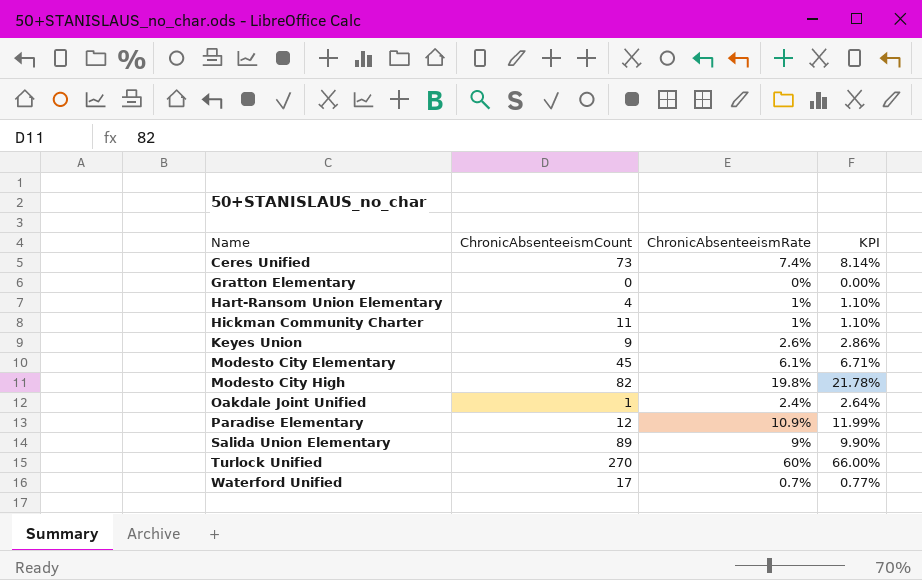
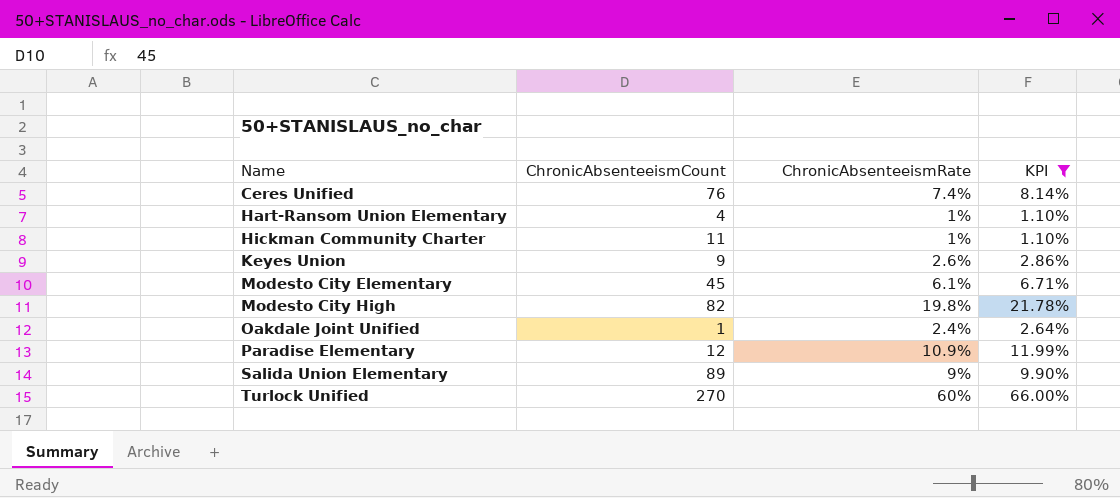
filter: none -> KPI >= 1.10%
Ceres Unified | ChronicAbsenteeismCount: 73 -> 76

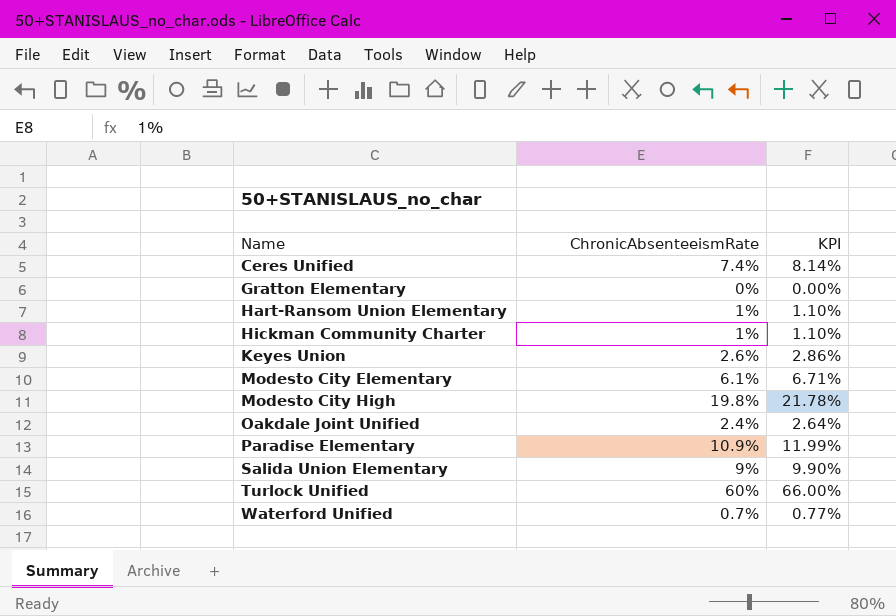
filter: KPI >= 1.10% -> none
column ChronicAbsenteeismCount | position: 2 -> none

